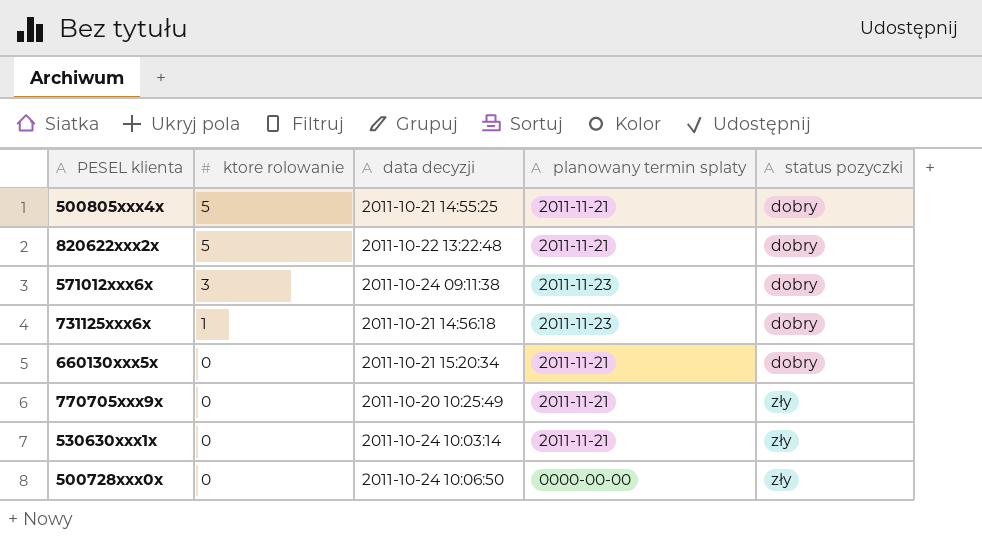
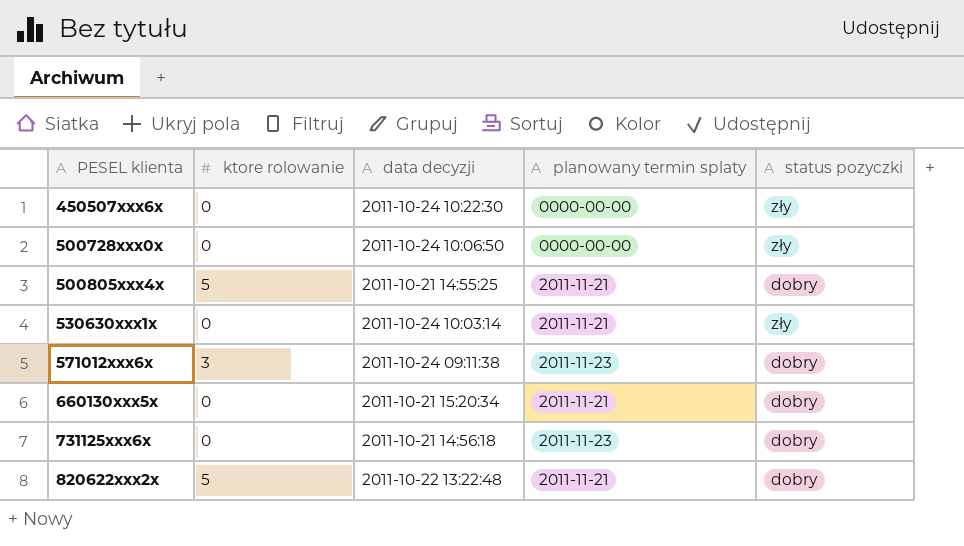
row order: ktore rolowanie descending -> PESEL klienta ascending
row 770705xxx9x: 0 | 2011-10-20 10:25:49 | 2011-11-21 | zły -> none
row 450507xxx6x: none -> 0 | 2011-10-24 10:22:30 | 0000-00-00 | zły
731125xxx6x | ktore rolowanie: 1 -> 0

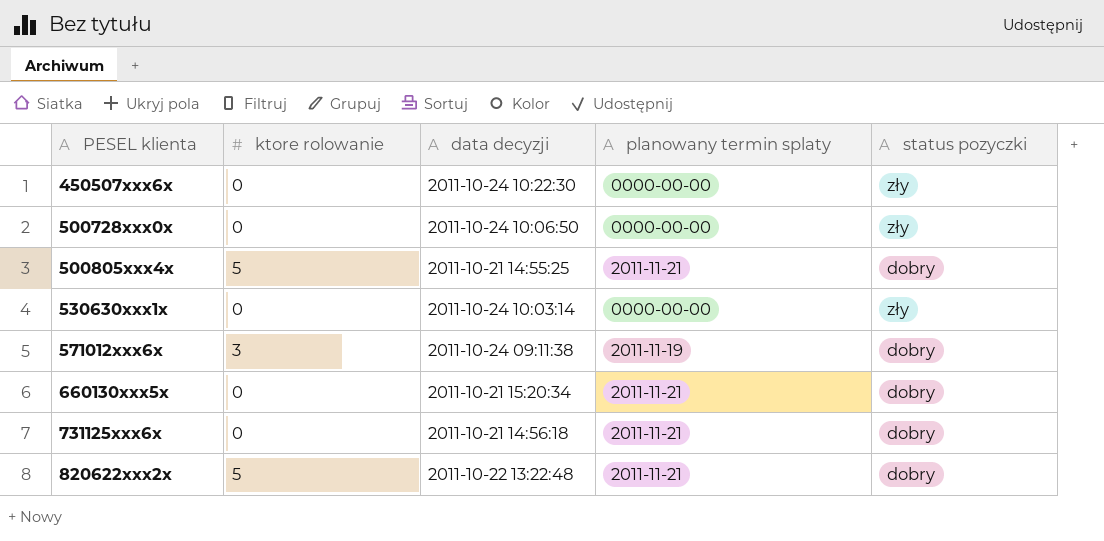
530630xxx1x | planowany termin splaty: 2011-11-21 -> 0000-00-00
571012xxx6x | planowany termin splaty: 2011-11-23 -> 2011-11-19
731125xxx6x | planowany termin splaty: 2011-11-23 -> 2011-11-21

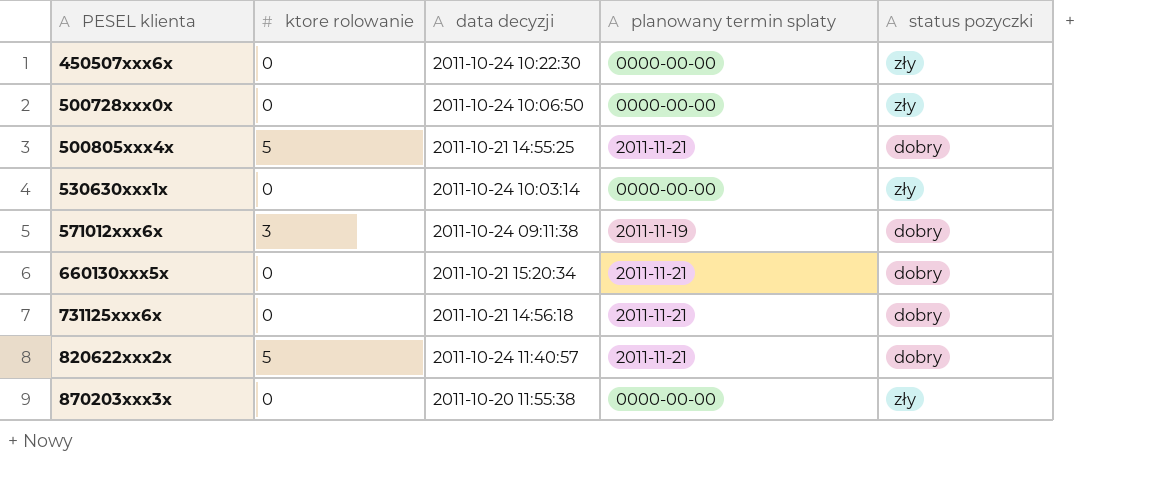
820622xxx2x | data decyzji: 2011-10-22 13:22:48 -> 2011-10-24 11:40:57
row 870203xxx3x: none -> 0 | 2011-10-20 11:55:38 | 0000-00-00 | zły

